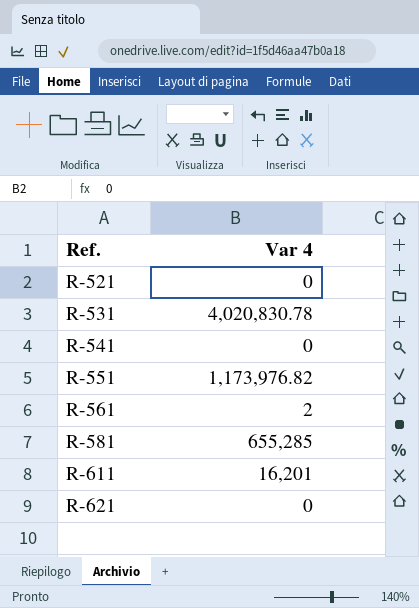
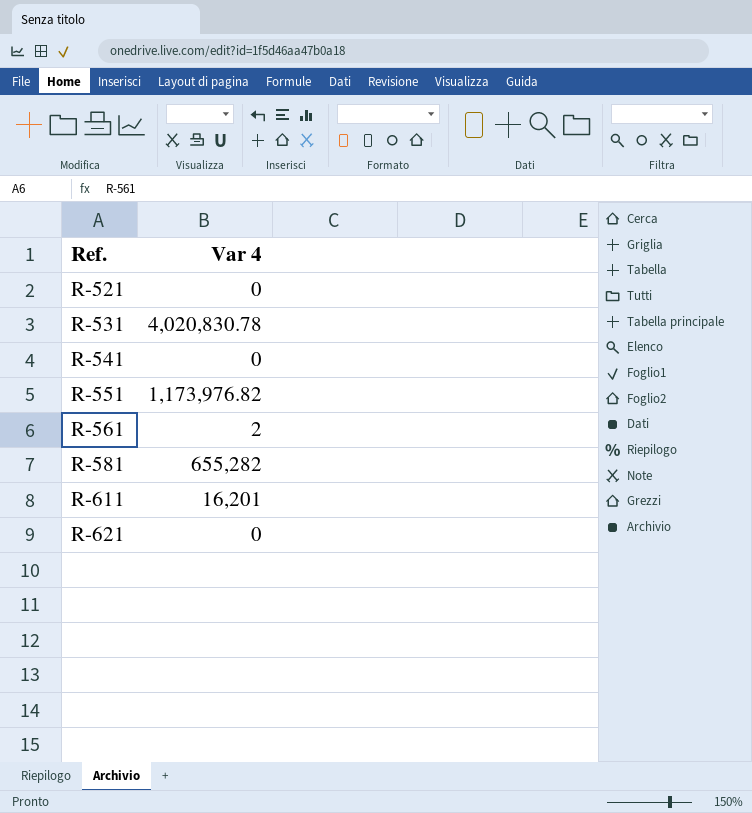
R-581 | Var 4: 655,285 -> 655,282

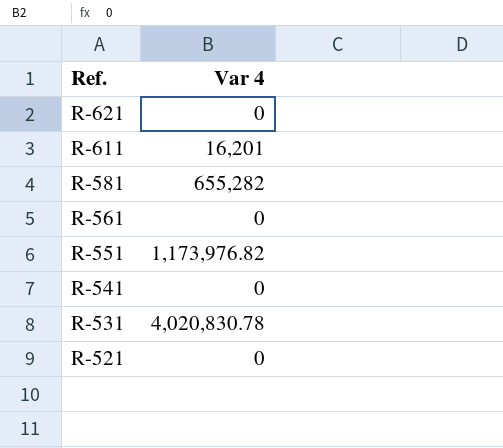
row order: Ref. ascending -> Ref. descending
R-561 | Var 4: 2 -> 0

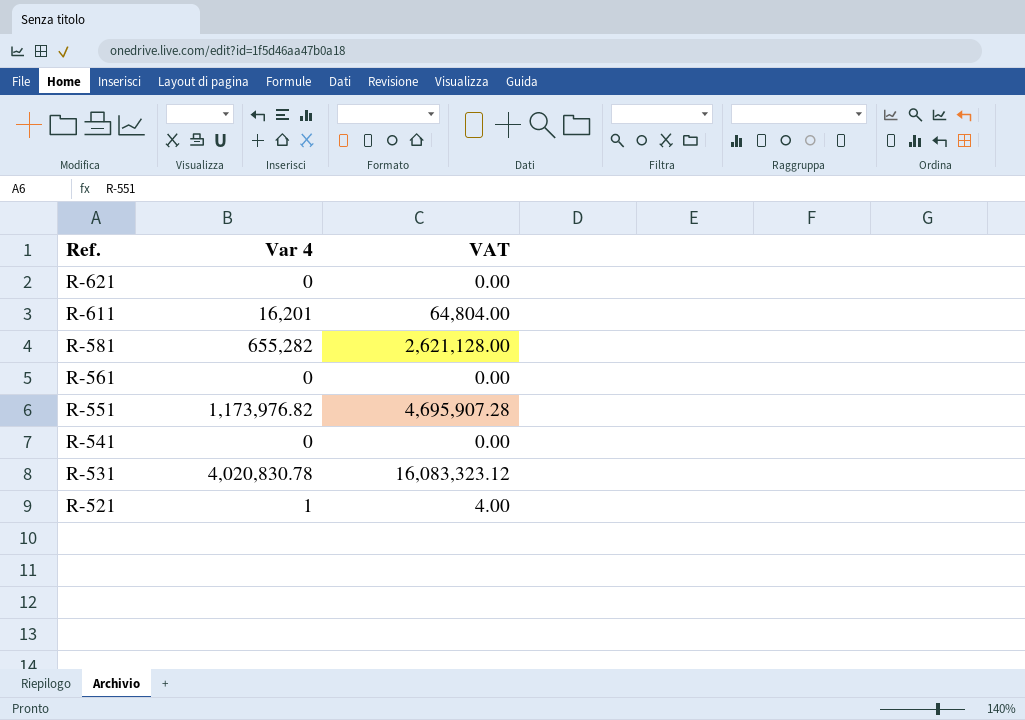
column VAT | formula: none -> [Var 4] * 4
R-521 | Var 4: 0 -> 1

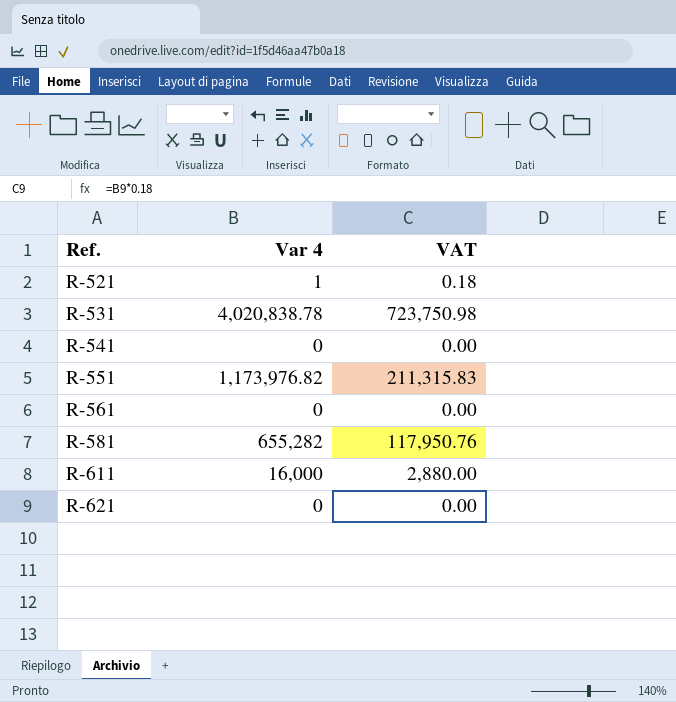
row order: Ref. descending -> Ref. ascending
column VAT | formula: [Var 4] * 4 -> [Var 4] * 0.18
R-531 | Var 4: 4,020,830.78 -> 4,020,838.78
R-611 | Var 4: 16,201 -> 16,000

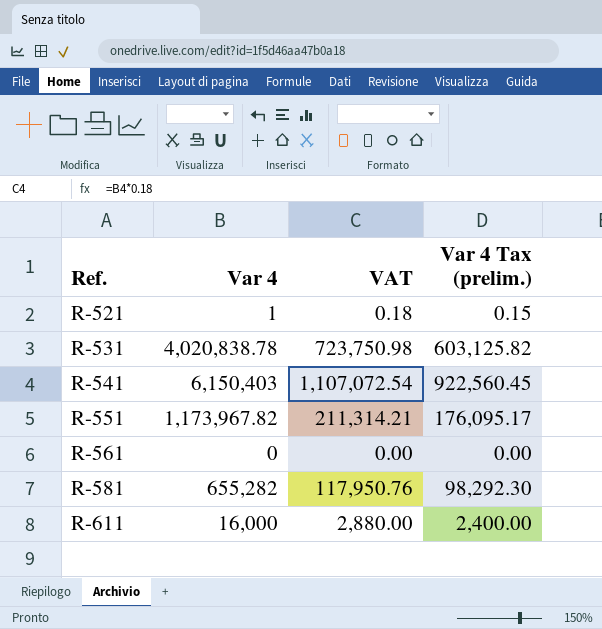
column Var 4 Tax (prelim.) | formula: none -> [Var 4] * 0.15
row R-621: 0 | 0.00 -> none
R-541 | Var 4: 0 -> 6,150,403
R-541 | VAT: 0.00 -> 1,107,072.54
R-551 | Var 4: 1,173,976.82 -> 1,173,967.82
R-551 | VAT: 211,315.83 -> 211,314.21

